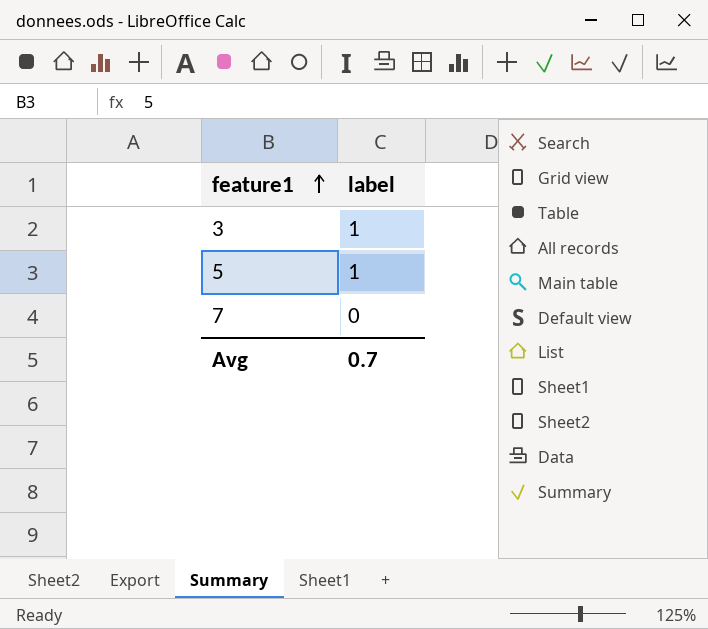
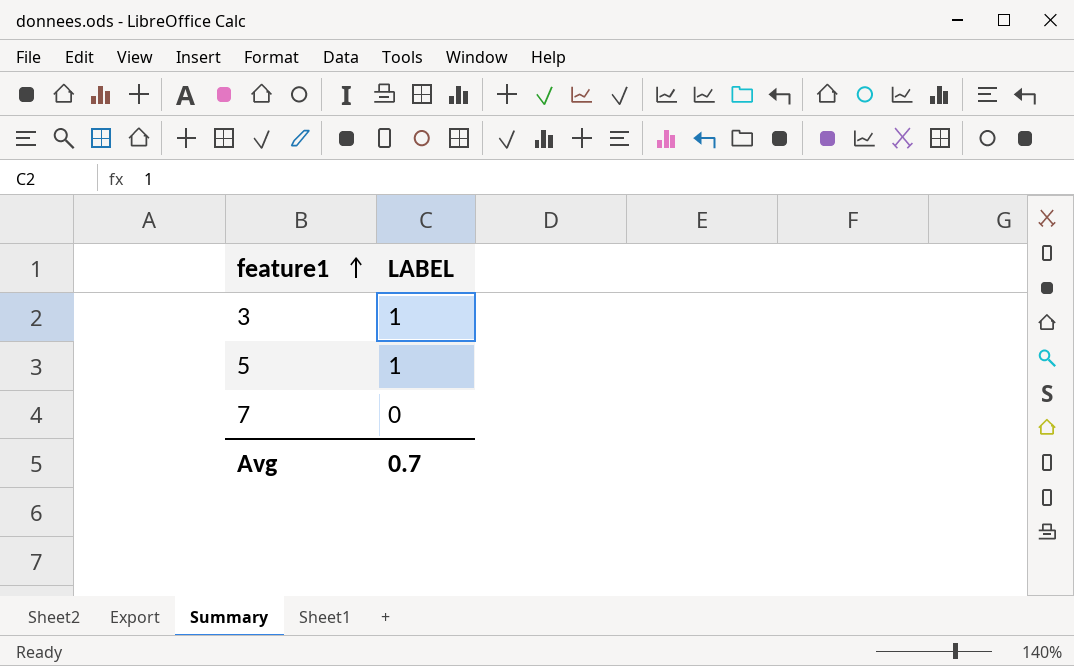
column name: label -> LABEL

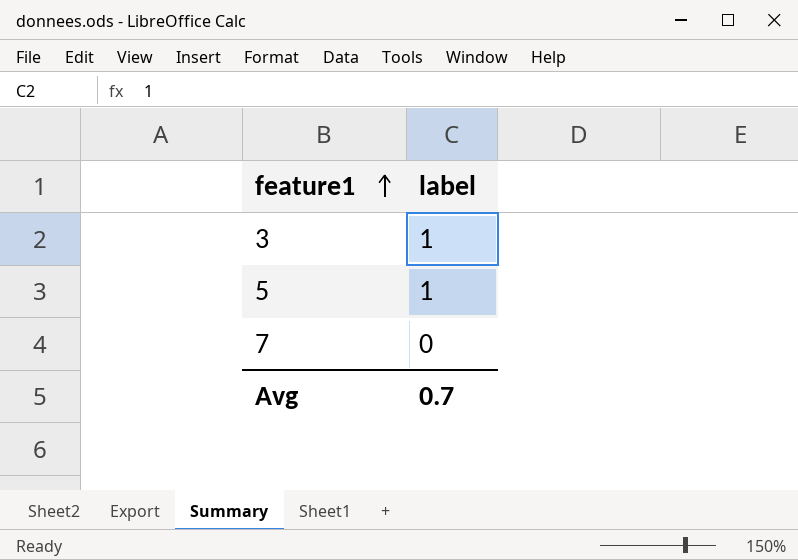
column name: LABEL -> label

